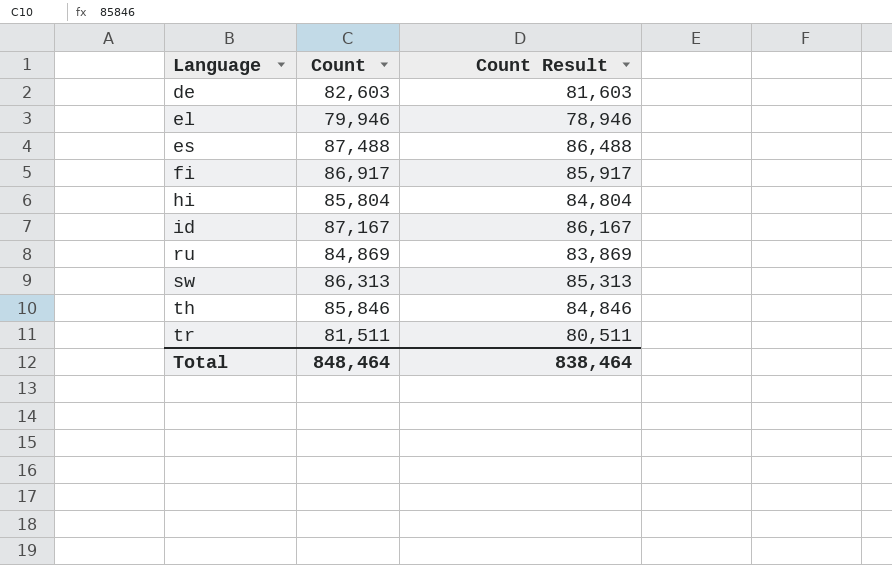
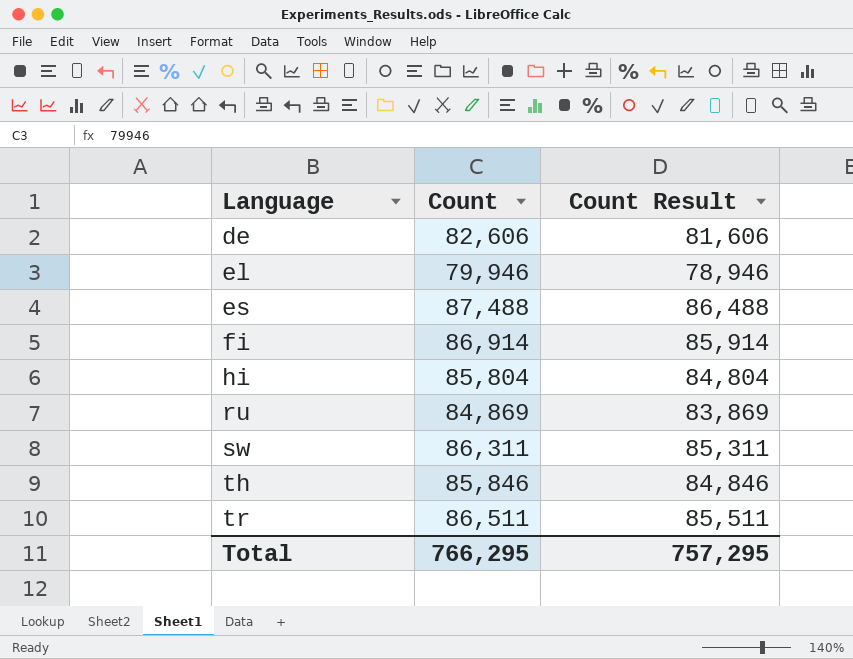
row id: 87,167 | 86,167 -> none
de | Count: 82,603 -> 82,606
de | Count Result: 81,603 -> 81,606
fi | Count: 86,917 -> 86,914
fi | Count Result: 85,917 -> 85,914
sw | Count: 86,313 -> 86,311
sw | Count Result: 85,313 -> 85,311
tr | Count: 81,511 -> 86,511
tr | Count Result: 80,511 -> 85,511
Total | Count: 848,464 -> 766,295
Total | Count Result: 838,464 -> 757,295

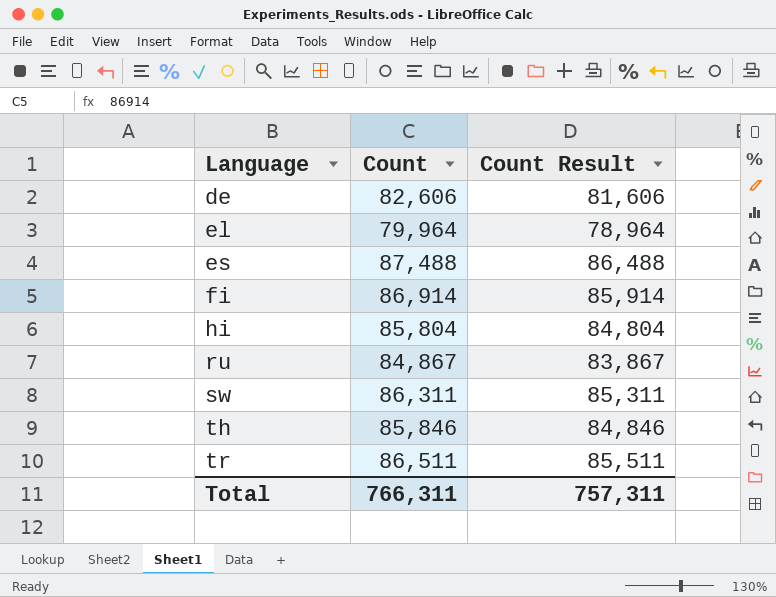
el | Count: 79,946 -> 79,964
el | Count Result: 78,946 -> 78,964
ru | Count: 84,869 -> 84,867
ru | Count Result: 83,869 -> 83,867
Total | Count: 766,295 -> 766,311
Total | Count Result: 757,295 -> 757,311

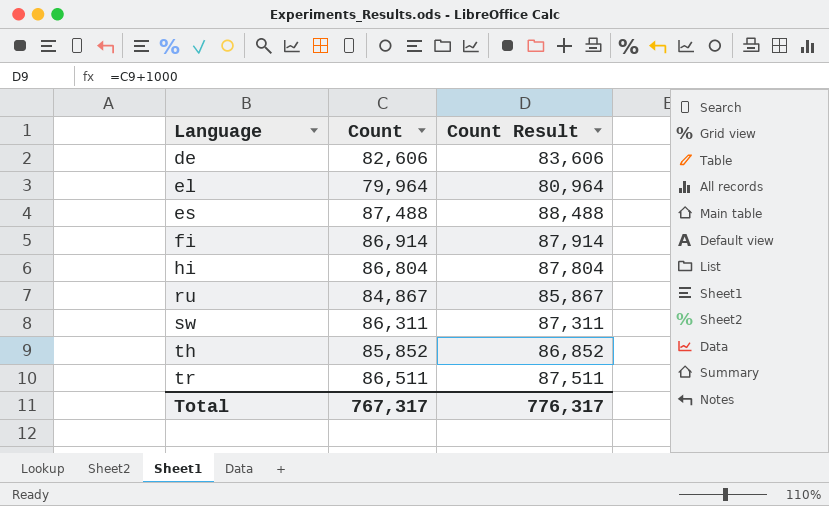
column Count Result | formula: [Count] - 1000 -> [Count] + 1000
hi | Count: 85,804 -> 86,804
th | Count: 85,846 -> 85,852
Total | Count: 766,311 -> 767,317
Total | Count Result: 757,311 -> 776,317

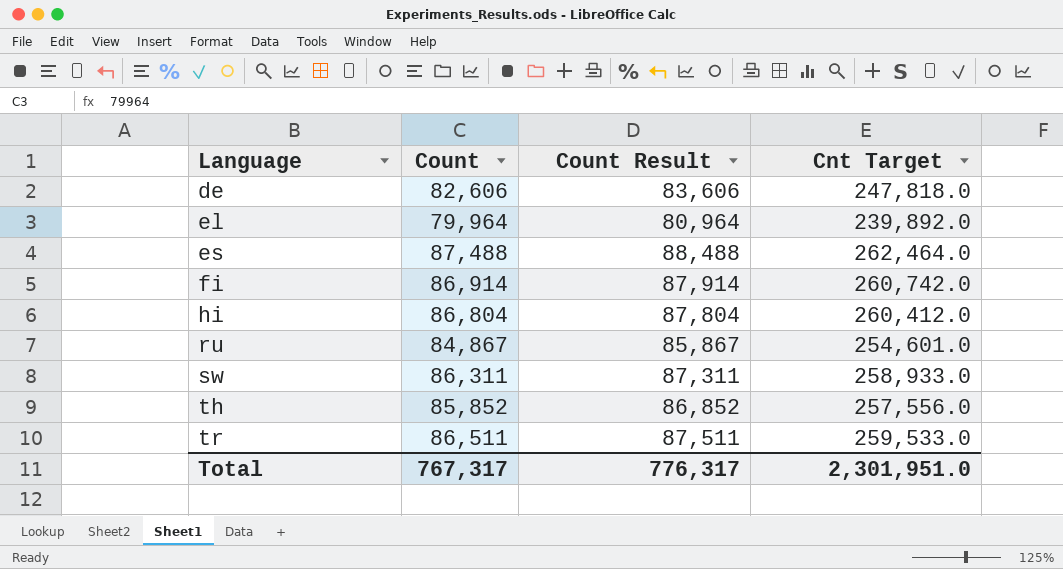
column Cnt Target | formula: none -> [Count] * 3

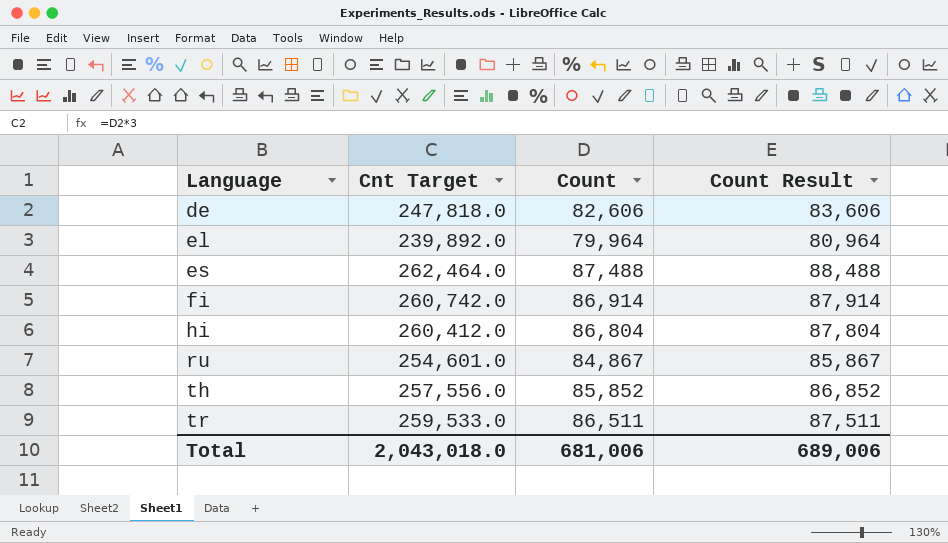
column Cnt Target | position: 4 -> 2
row sw: 86,311 | 87,311 | 258,933.0 -> none
Total | Cnt Target: 2,301,951.0 -> 2,043,018.0
Total | Count: 767,317 -> 681,006
Total | Count Result: 776,317 -> 689,006

